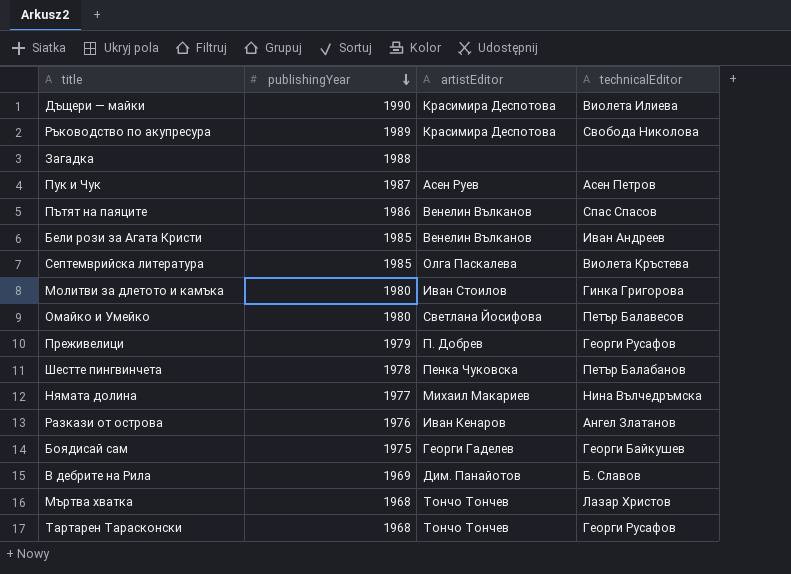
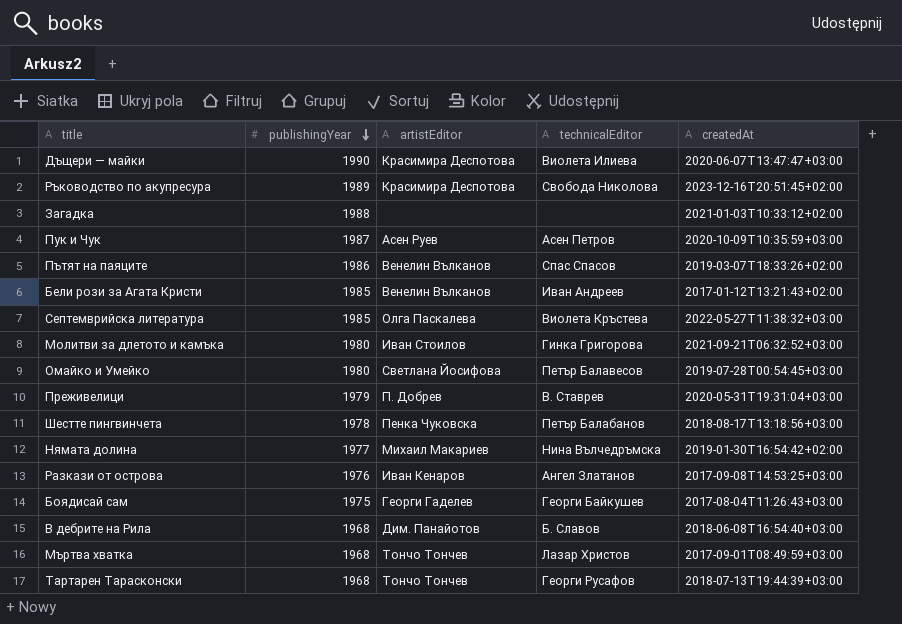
column createdAt | position: none -> 5
Преживелици | technicalEditor: Георги Русафов -> В. Ставрев
В дебрите на Рила | publishingYear: 1969 -> 1968

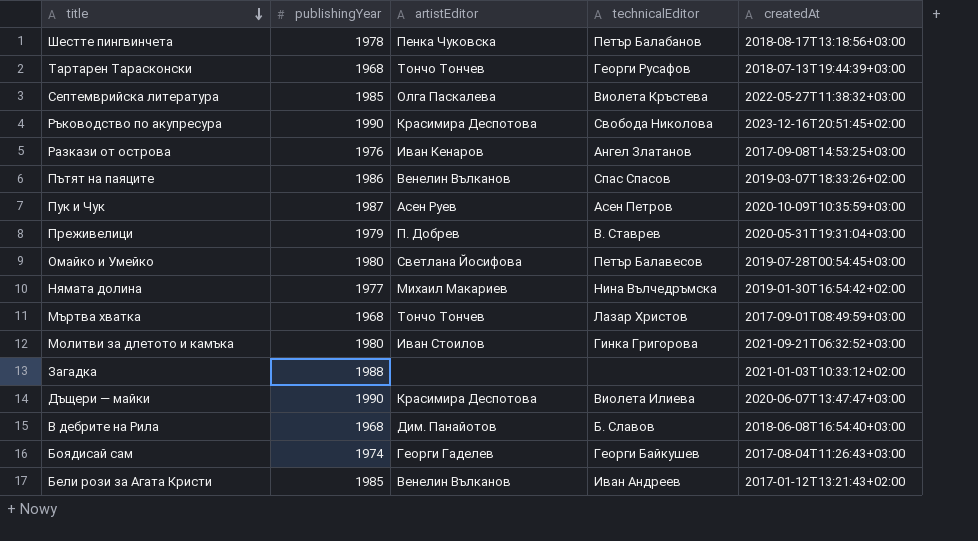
row order: publishingYear descending -> title descending
Ръководство по акупресура | publishingYear: 1989 -> 1990
Боядисай сам | publishingYear: 1975 -> 1974

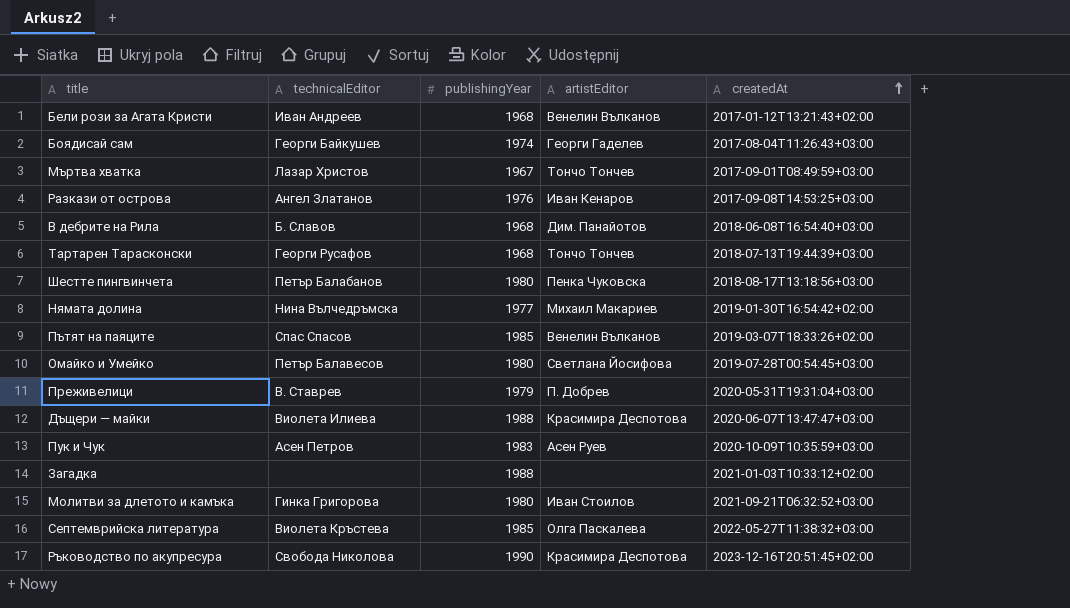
row order: title descending -> createdAt ascending
column technicalEditor | position: 4 -> 2
Бели рози за Агата Кристи | publishingYear: 1985 -> 1968
Мъртва хватка | publishingYear: 1968 -> 1967
Шестте пингвинчета | publishingYear: 1978 -> 1980
Пътят на паяците | publishingYear: 1986 -> 1985
Дъщери — майки | publishingYear: 1990 -> 1988
Пук и Чук | publishingYear: 1987 -> 1983

